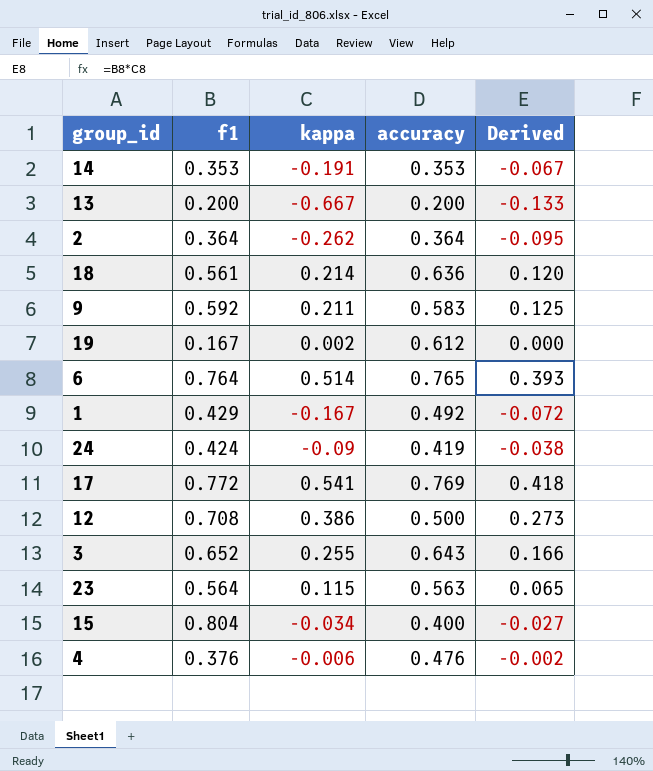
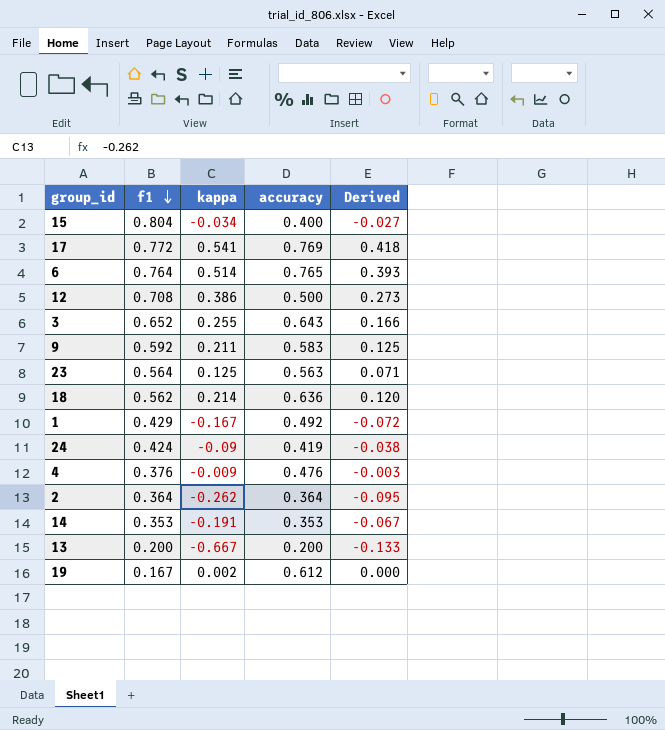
row order: none -> f1 descending
23 | kappa: 0.115 -> 0.125
23 | Derived: 0.065 -> 0.071
18 | f1: 0.561 -> 0.562
4 | kappa: -0.006 -> -0.009
4 | Derived: -0.002 -> -0.003

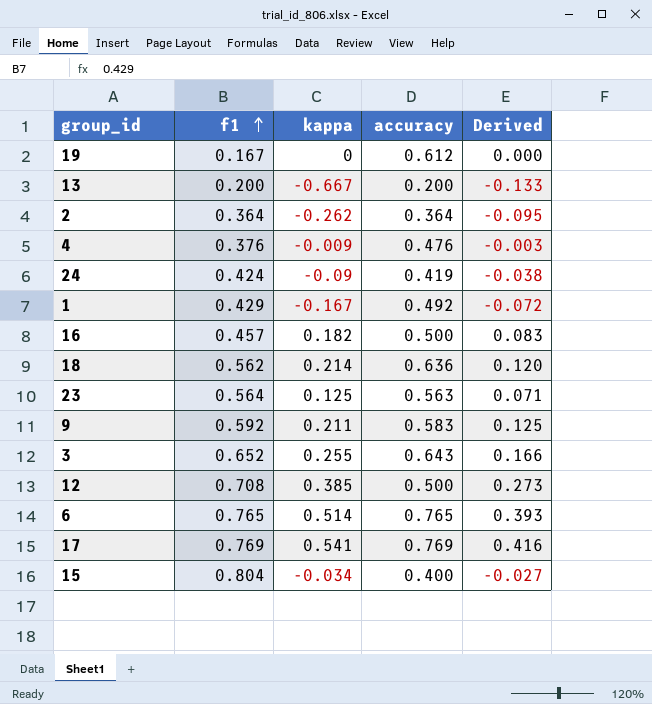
row order: f1 descending -> f1 ascending
row 14: 0.353 | -0.191 | 0.353 | -0.067 -> none
19 | kappa: 0.002 -> 0
row 16: none -> 0.457 | 0.182 | 0.500 | 0.083
12 | kappa: 0.386 -> 0.385
6 | f1: 0.764 -> 0.765
17 | f1: 0.772 -> 0.769
17 | Derived: 0.418 -> 0.416

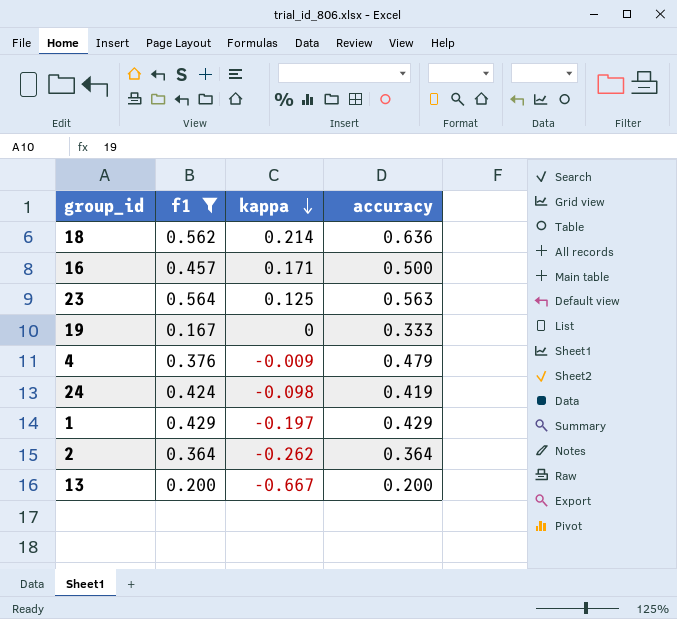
filter: none -> f1 <= 0.564
row order: f1 ascending -> kappa descending
column Derived | formula: [f1] * [kappa] -> none
16 | kappa: 0.182 -> 0.171
19 | accuracy: 0.612 -> 0.333
4 | accuracy: 0.476 -> 0.479
24 | kappa: -0.09 -> -0.098
1 | kappa: -0.167 -> -0.197
1 | accuracy: 0.492 -> 0.429

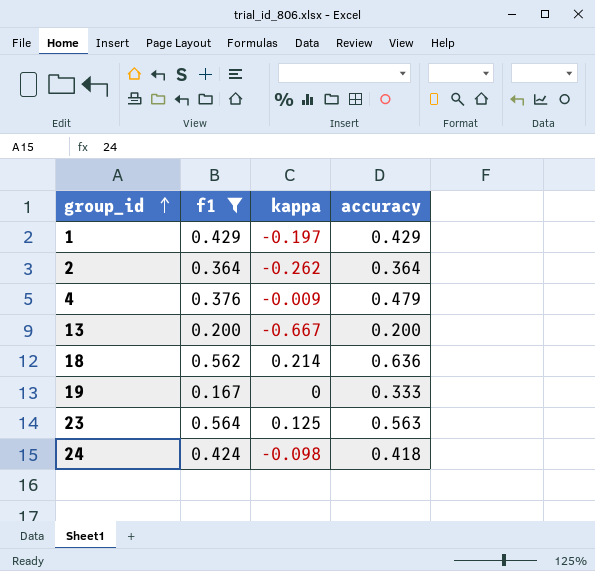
row order: kappa descending -> group_id ascending
row 16: 0.457 | 0.171 | 0.500 -> none
24 | accuracy: 0.419 -> 0.418

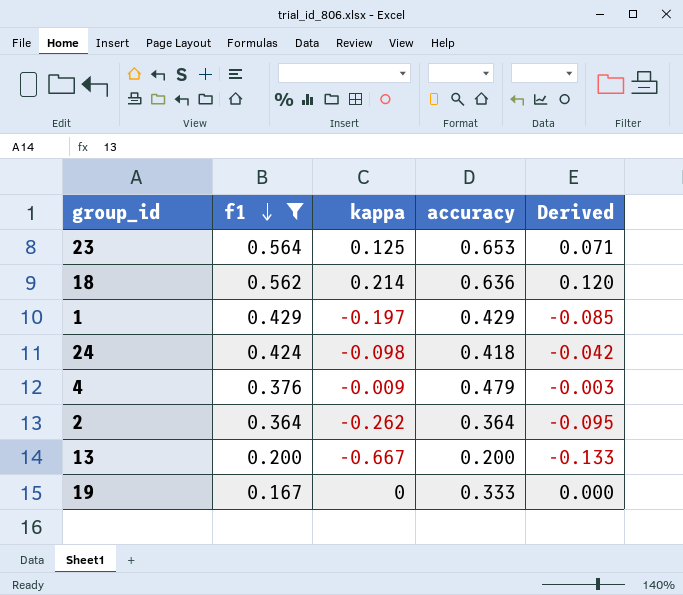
row order: group_id ascending -> f1 descending
column Derived | formula: none -> [f1] * [kappa]
23 | accuracy: 0.563 -> 0.653

